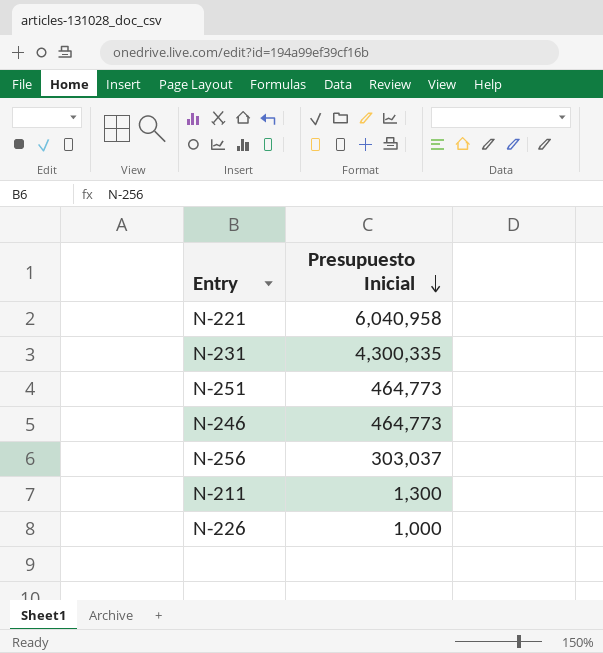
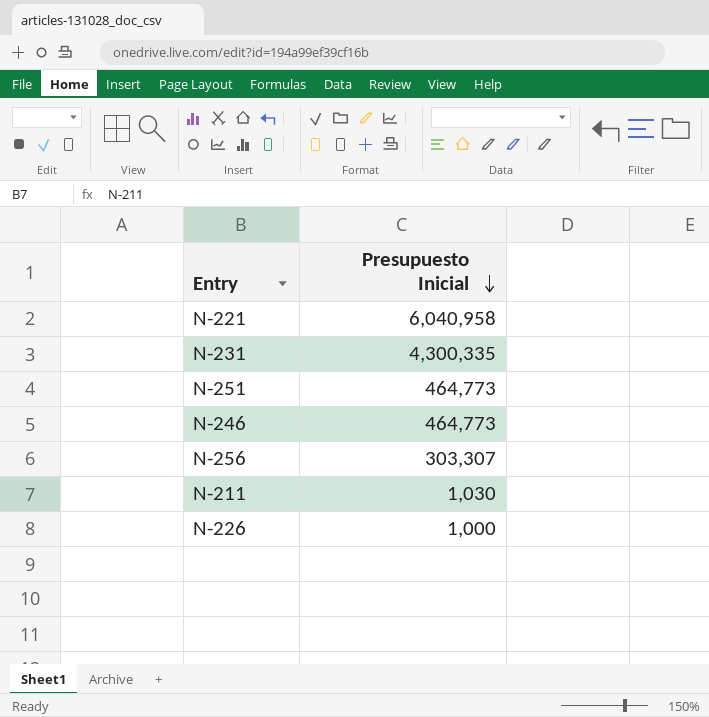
N-256 | Presupuesto Inicial: 303,037 -> 303,307
N-211 | Presupuesto Inicial: 1,300 -> 1,030

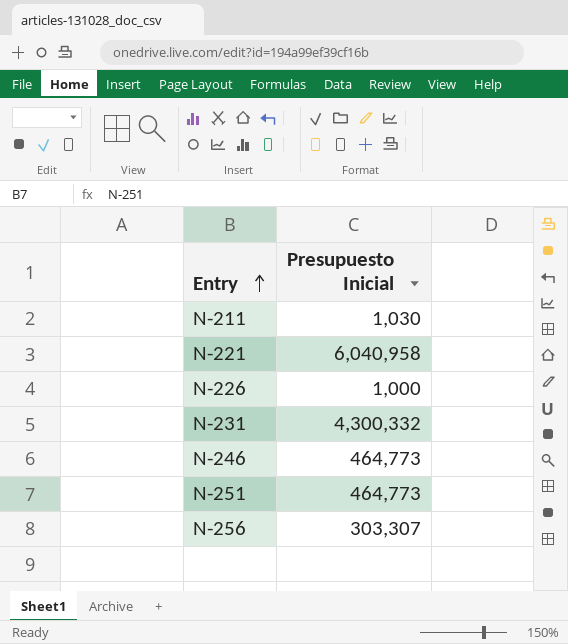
row order: Presupuesto Inicial descending -> Entry ascending
N-231 | Presupuesto Inicial: 4,300,335 -> 4,300,332

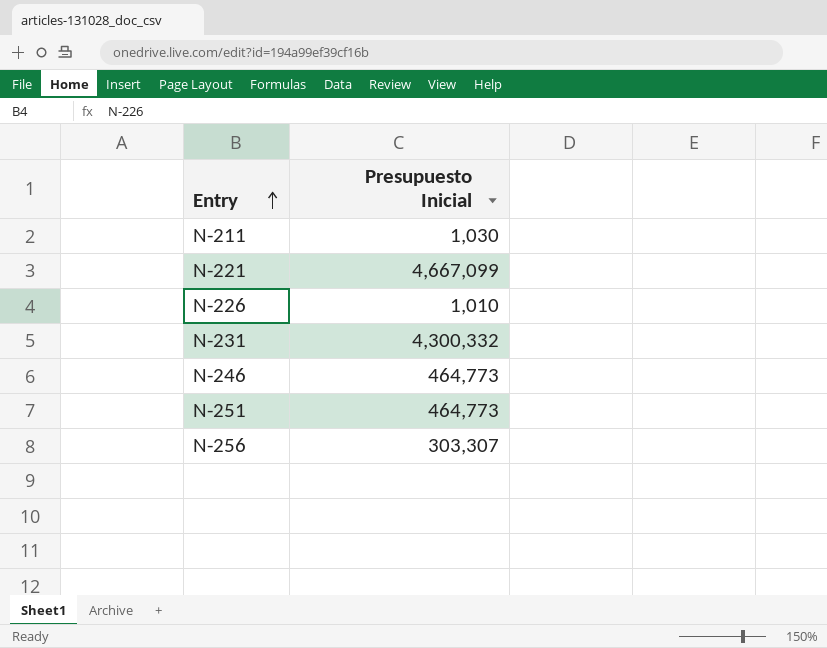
N-221 | Presupuesto Inicial: 6,040,958 -> 4,667,099
N-226 | Presupuesto Inicial: 1,000 -> 1,010

